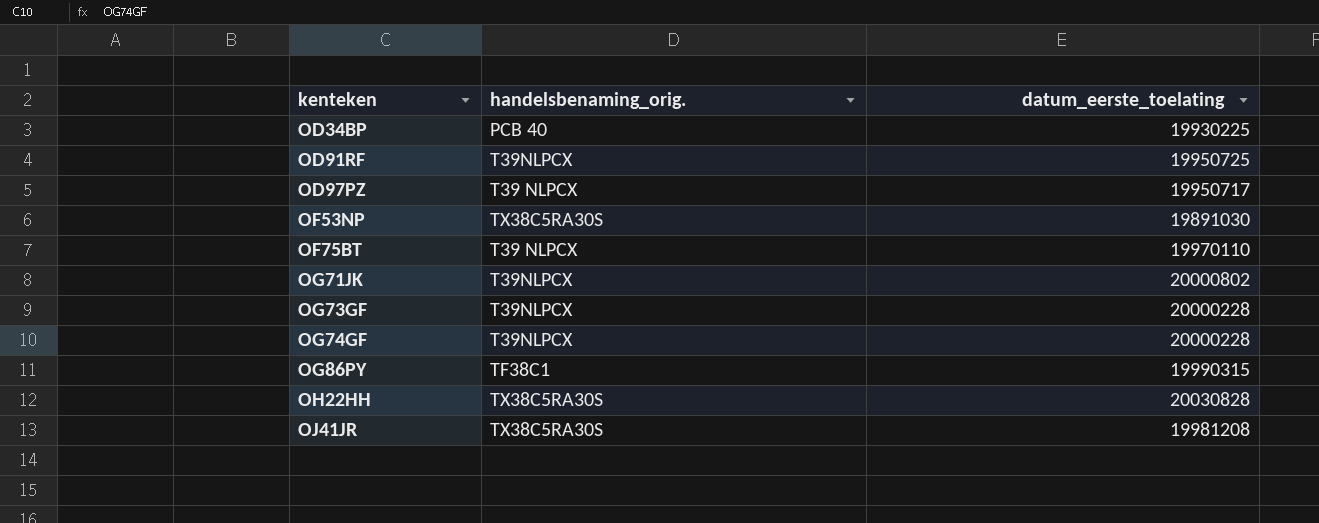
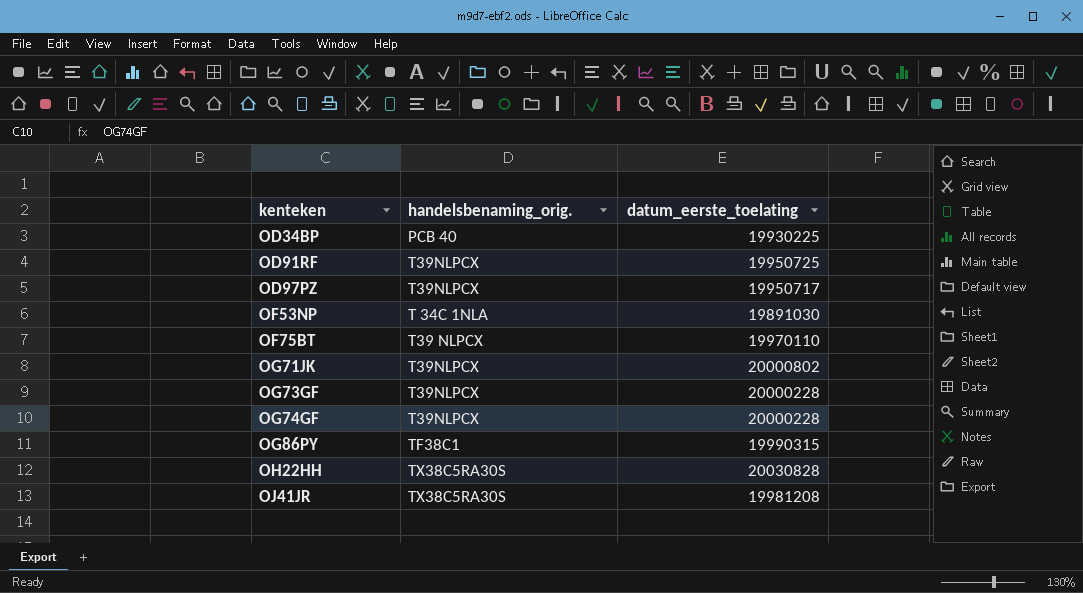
OD97PZ | handelsbenaming_orig.: T39 NLPCX -> T39NLPCX
OF53NP | handelsbenaming_orig.: TX38C5RA30S -> T 34C 1NLA

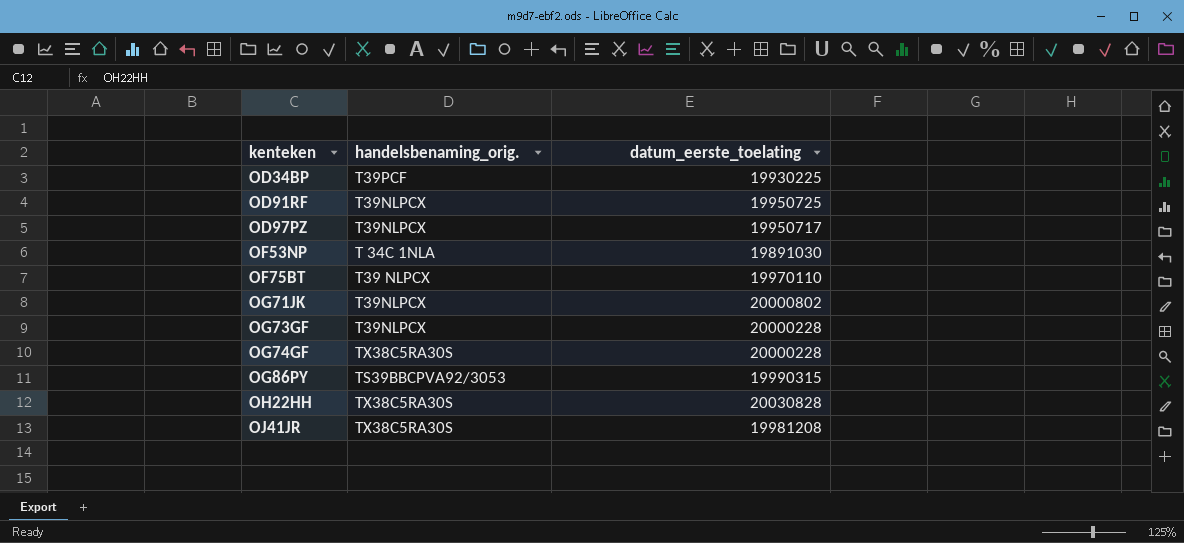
OD34BP | handelsbenaming_orig.: PCB 40 -> T39PCF
OG74GF | handelsbenaming_orig.: T39NLPCX -> TX38C5RA30S
OG86PY | handelsbenaming_orig.: TF38C1 -> TS39BBCPVA92/3053

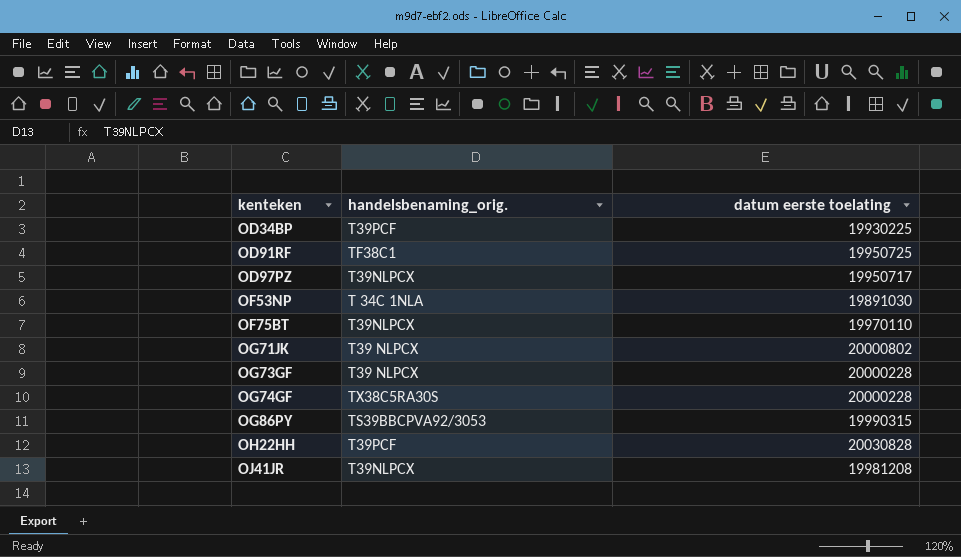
column name: datum_eerste_toelating -> datum eerste toelating
OD91RF | handelsbenaming_orig.: T39NLPCX -> TF38C1
OF75BT | handelsbenaming_orig.: T39 NLPCX -> T39NLPCX
OG71JK | handelsbenaming_orig.: T39NLPCX -> T39 NLPCX
OG73GF | handelsbenaming_orig.: T39NLPCX -> T39 NLPCX
OH22HH | handelsbenaming_orig.: TX38C5RA30S -> T39PCF
OJ41JR | handelsbenaming_orig.: TX38C5RA30S -> T39NLPCX

